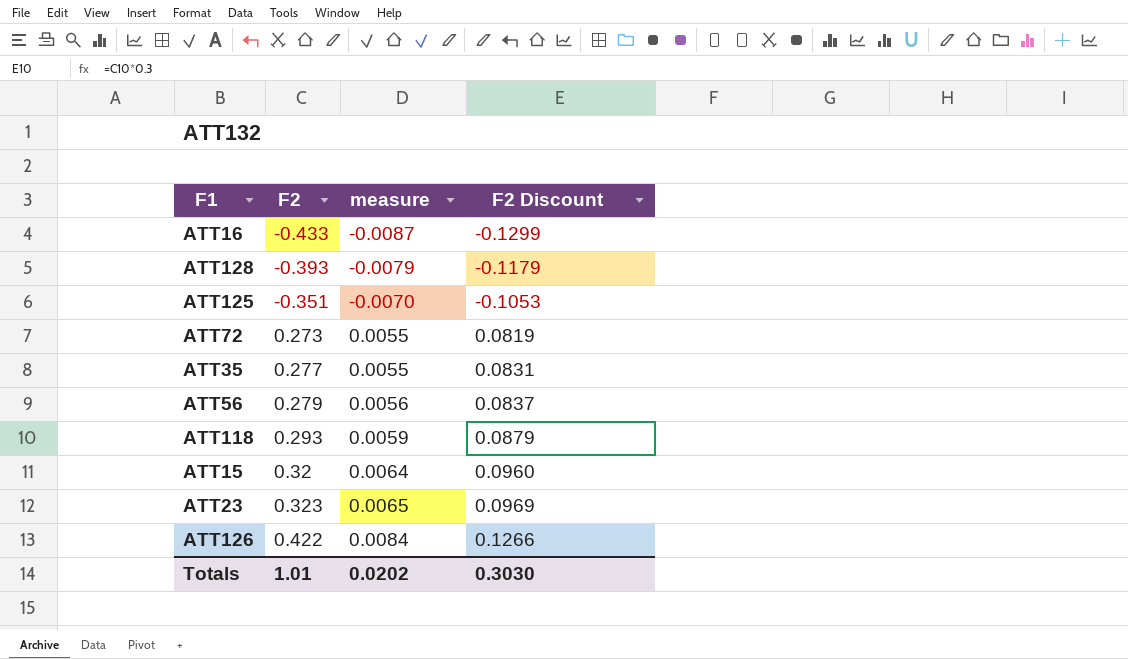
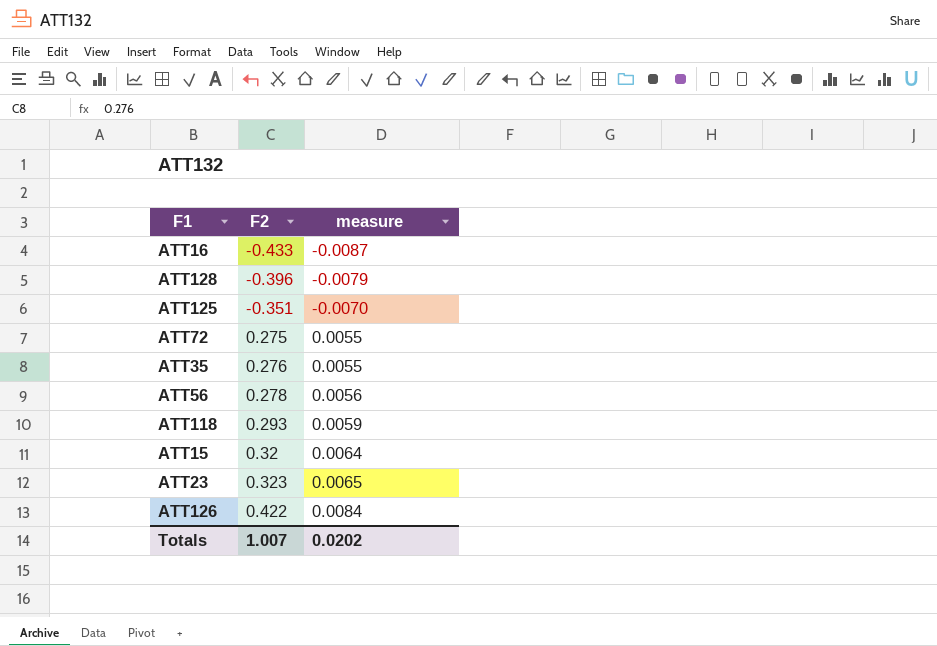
column F2 Discount | formula: [F2] * 0.3 -> none
ATT128 | F2: -0.393 -> -0.396
ATT72 | F2: 0.273 -> 0.275
ATT35 | F2: 0.277 -> 0.276
ATT56 | F2: 0.279 -> 0.278
Totals | F2: 1.01 -> 1.007

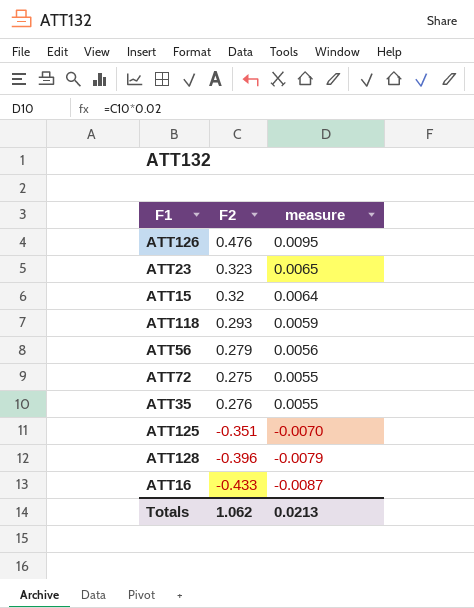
row order: F2 ascending -> measure descending
ATT126 | F2: 0.422 -> 0.476
ATT126 | measure: 0.0084 -> 0.0095
ATT56 | F2: 0.278 -> 0.279
Totals | F2: 1.007 -> 1.062
Totals | measure: 0.0202 -> 0.0213

